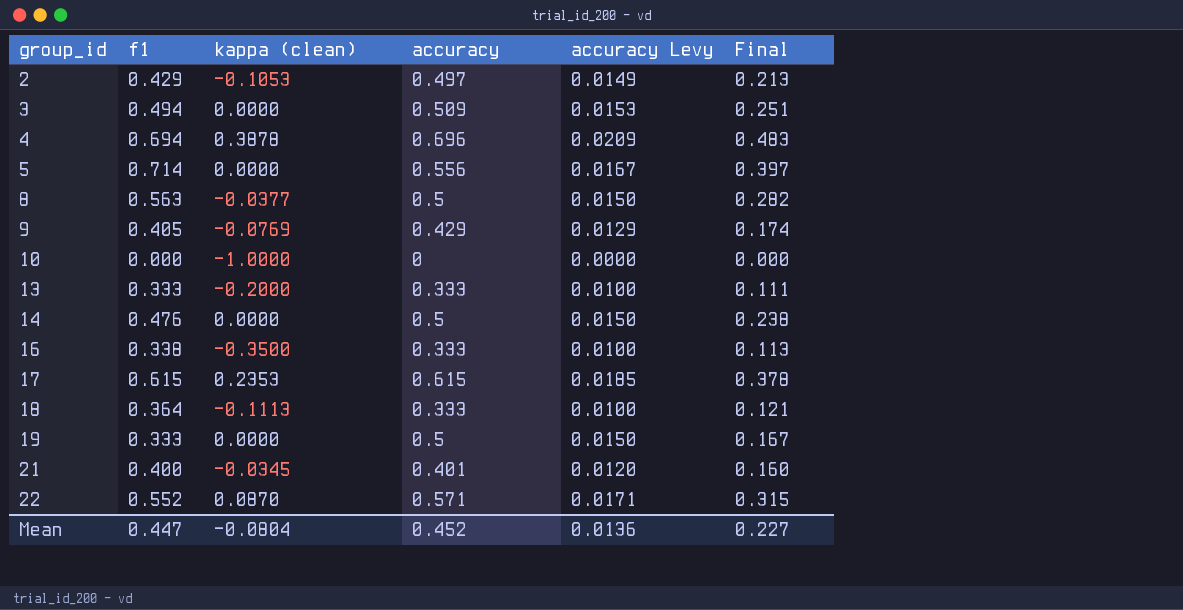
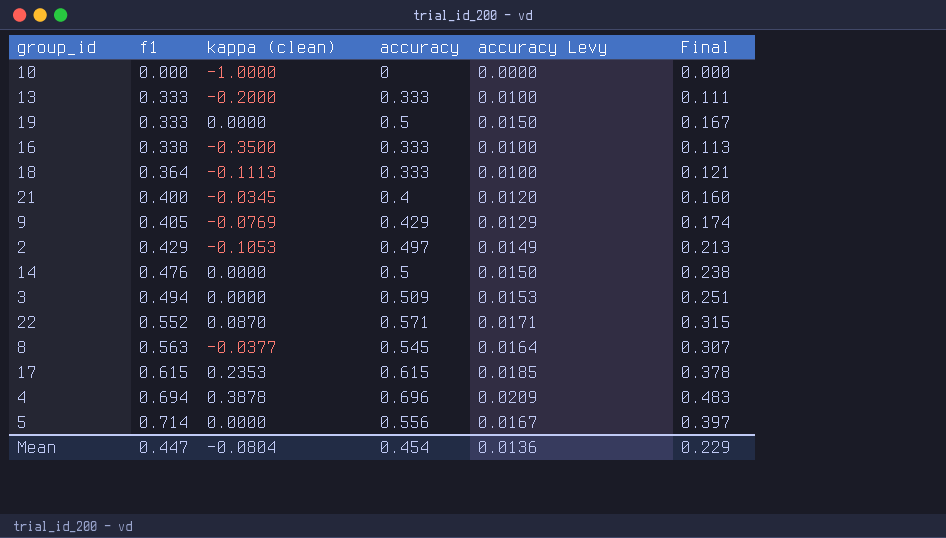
row order: group_id ascending -> f1 ascending
21 | accuracy: 0.401 -> 0.4
8 | accuracy: 0.5 -> 0.545
8 | accuracy Levy: 0.0150 -> 0.0164
8 | Final: 0.282 -> 0.307
Mean | accuracy: 0.452 -> 0.454
Mean | Final: 0.227 -> 0.229

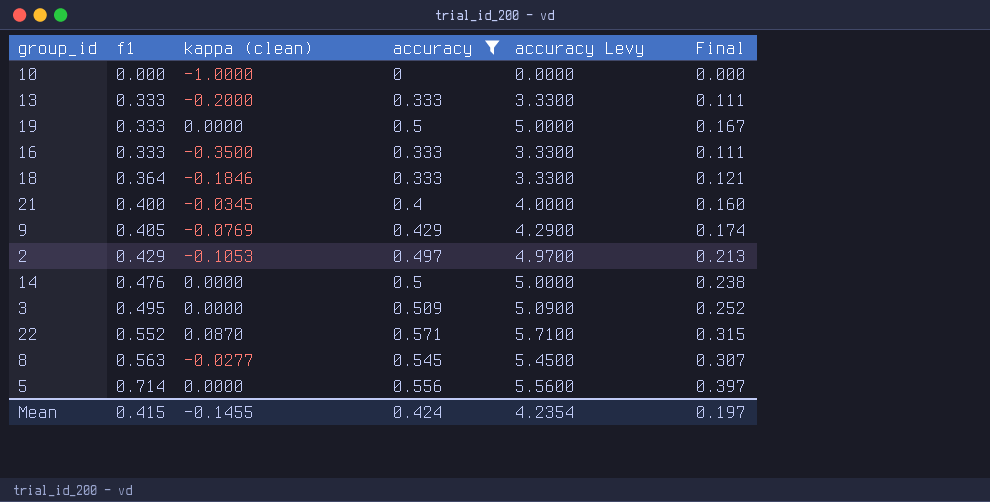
filter: none -> accuracy <= 0.571
column accuracy Levy | formula: [accuracy] * 0.03 -> [accuracy] * 10
16 | f1: 0.338 -> 0.333
16 | Final: 0.113 -> 0.111
18 | kappa (clean): -0.1113 -> -0.1846
3 | f1: 0.494 -> 0.495
3 | Final: 0.251 -> 0.252
8 | kappa (clean): -0.0377 -> -0.0277
Mean | f1: 0.447 -> 0.415
Mean | kappa (clean): -0.0804 -> -0.1455
Mean | accuracy: 0.454 -> 0.424
Mean | accuracy Levy: 0.0136 -> 4.2354
Mean | Final: 0.229 -> 0.197

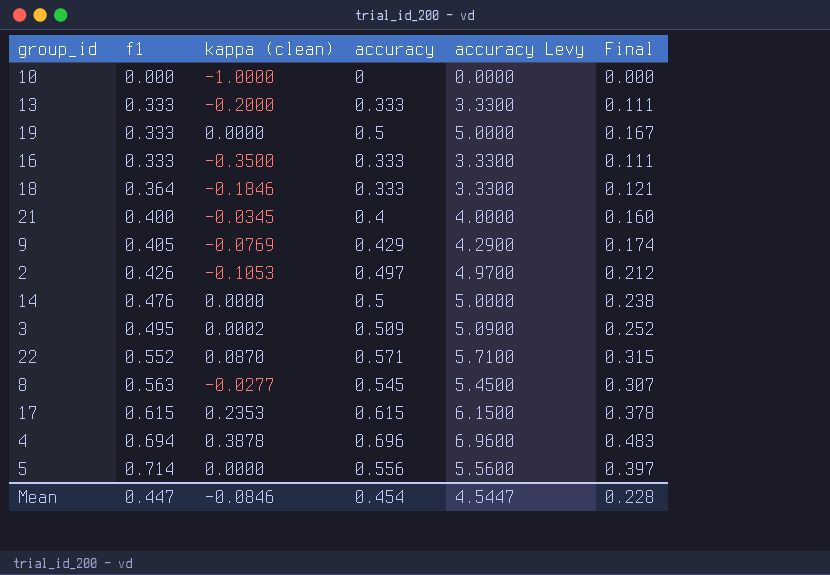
filter: accuracy <= 0.571 -> none
2 | f1: 0.429 -> 0.426
2 | Final: 0.213 -> 0.212
3 | kappa (clean): 0.0000 -> 0.0002
Mean | f1: 0.415 -> 0.447
Mean | kappa (clean): -0.1455 -> -0.0846
Mean | accuracy: 0.424 -> 0.454
Mean | accuracy Levy: 4.2354 -> 4.5447
Mean | Final: 0.197 -> 0.228

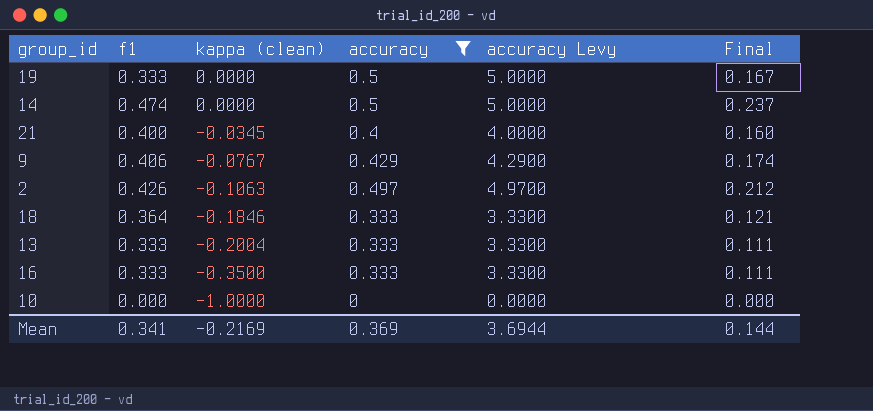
filter: none -> accuracy <= 0.5
row order: f1 ascending -> kappa (clean) descending
14 | f1: 0.476 -> 0.474
14 | Final: 0.238 -> 0.237
9 | f1: 0.405 -> 0.406
9 | kappa (clean): -0.0769 -> -0.0767
2 | kappa (clean): -0.1053 -> -0.1063
13 | kappa (clean): -0.2000 -> -0.2004
Mean | f1: 0.447 -> 0.341
Mean | kappa (clean): -0.0846 -> -0.2169
Mean | accuracy: 0.454 -> 0.369
Mean | accuracy Levy: 4.5447 -> 3.6944
Mean | Final: 0.228 -> 0.144

